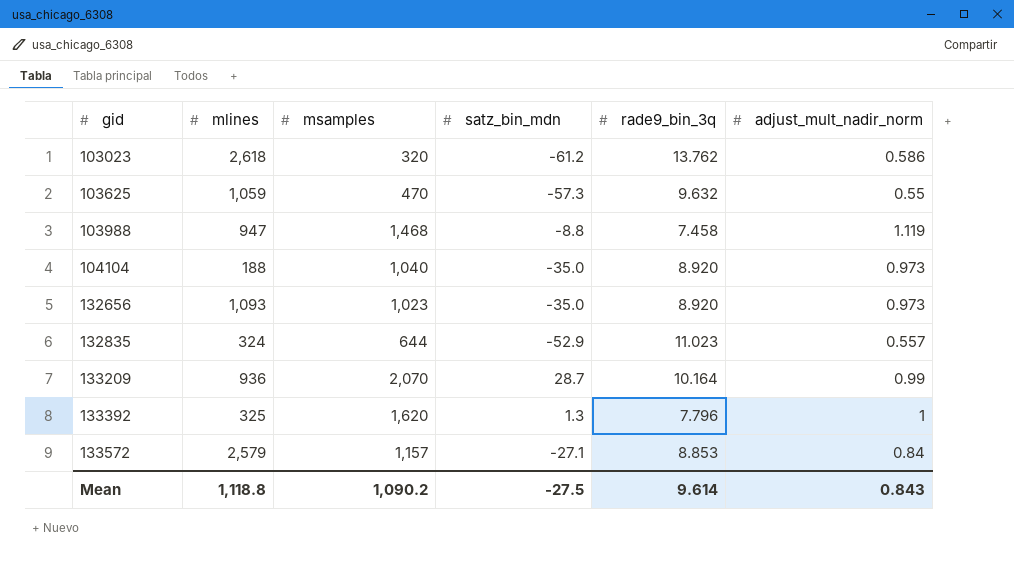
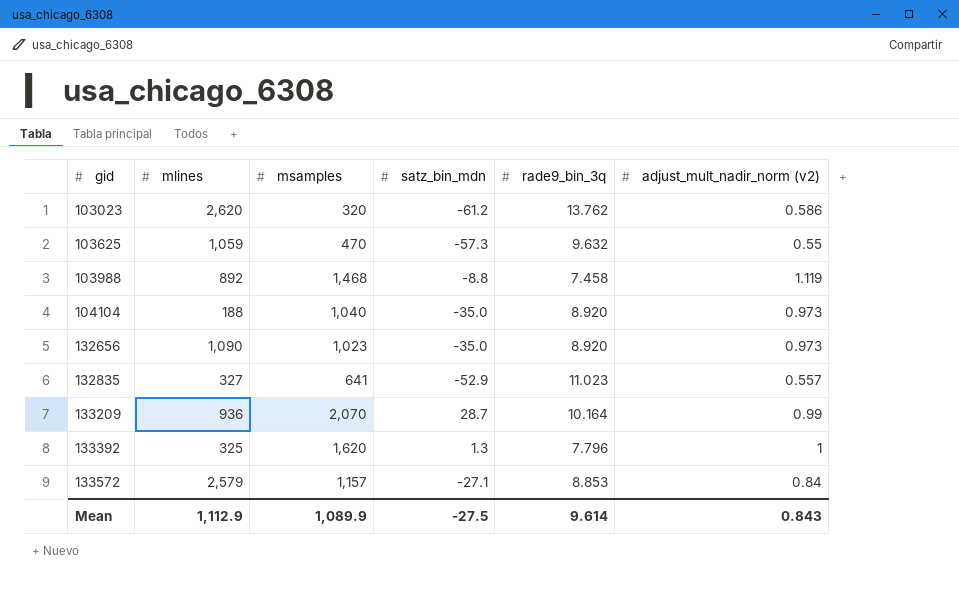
column name: adjust_mult_nadir_norm -> adjust_mult_nadir_norm (v2)
103023 | mlines: 2,618 -> 2,620
103988 | mlines: 947 -> 892
132656 | mlines: 1,093 -> 1,090
132835 | mlines: 324 -> 327
132835 | msamples: 644 -> 641
Mean | mlines: 1,118.8 -> 1,112.9
Mean | msamples: 1,090.2 -> 1,089.9

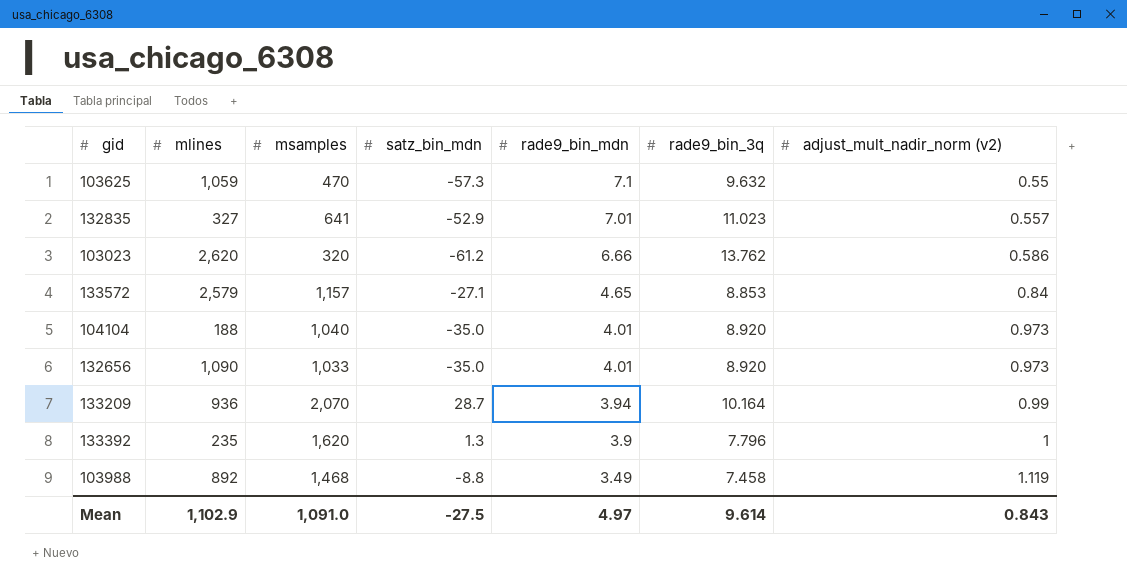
row order: gid ascending -> rade9_bin_mdn descending
column rade9_bin_mdn | position: none -> 5
132656 | msamples: 1,023 -> 1,033
133392 | mlines: 325 -> 235
Mean | mlines: 1,112.9 -> 1,102.9
Mean | msamples: 1,089.9 -> 1,091.0

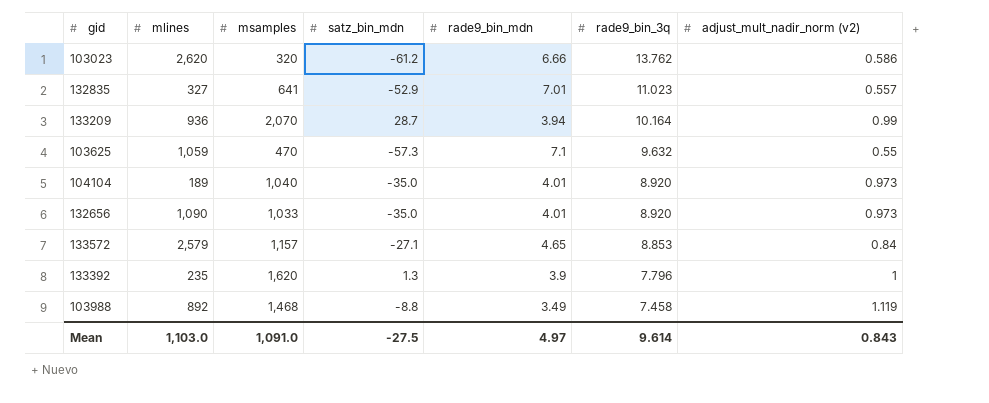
row order: rade9_bin_mdn descending -> rade9_bin_3q descending
104104 | mlines: 188 -> 189
Mean | mlines: 1,102.9 -> 1,103.0

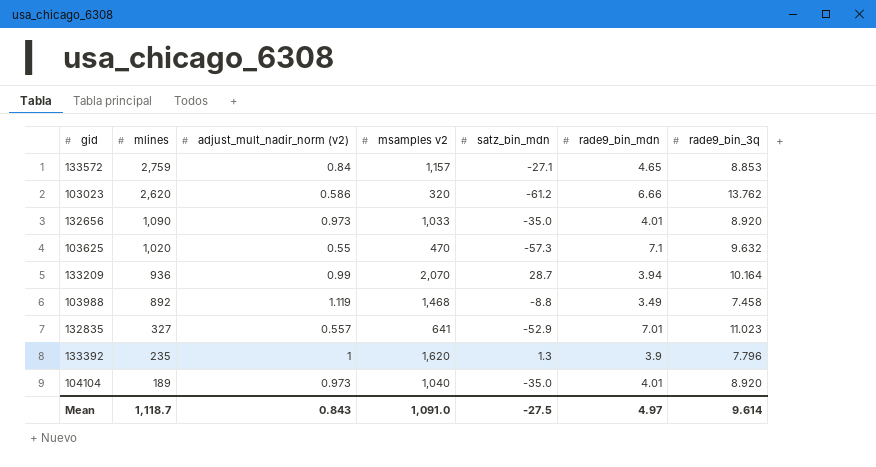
row order: rade9_bin_3q descending -> mlines descending
column adjust_mult_nadir_norm (v2) | position: 7 -> 3
column name: msamples -> msamples v2
133572 | mlines: 2,579 -> 2,759
103625 | mlines: 1,059 -> 1,020
Mean | mlines: 1,103.0 -> 1,118.7

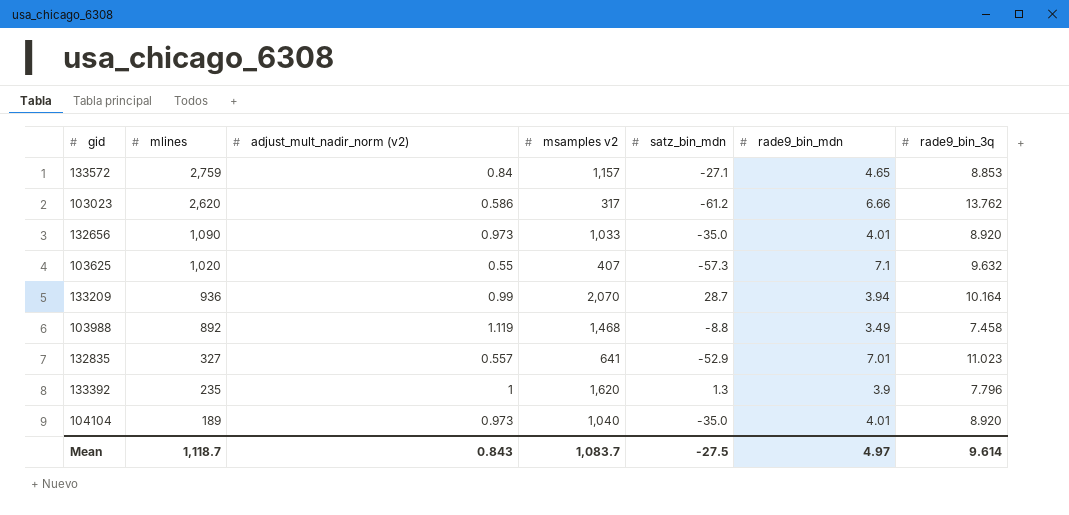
103023 | msamples v2: 320 -> 317
103625 | msamples v2: 470 -> 407
Mean | msamples v2: 1,091.0 -> 1,083.7

